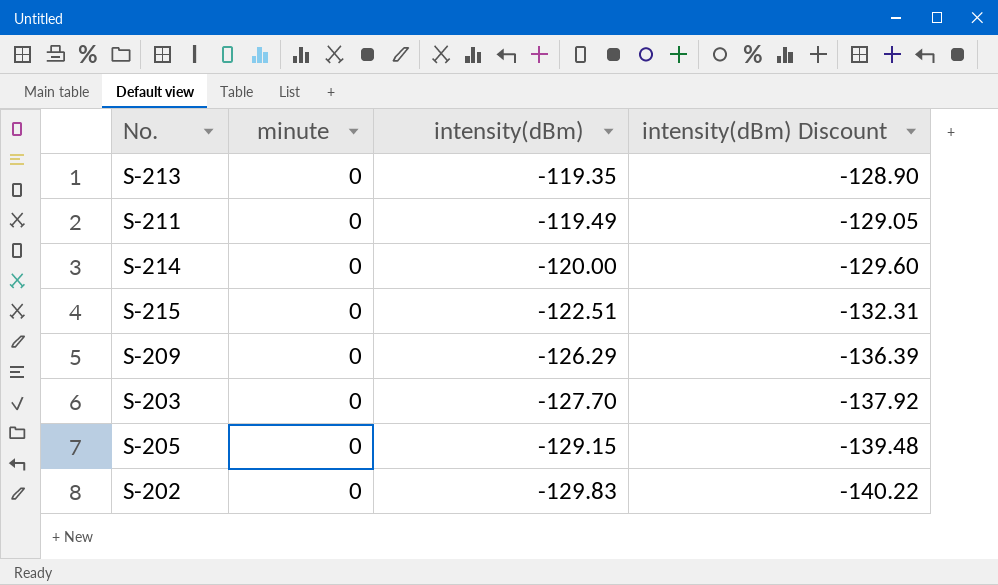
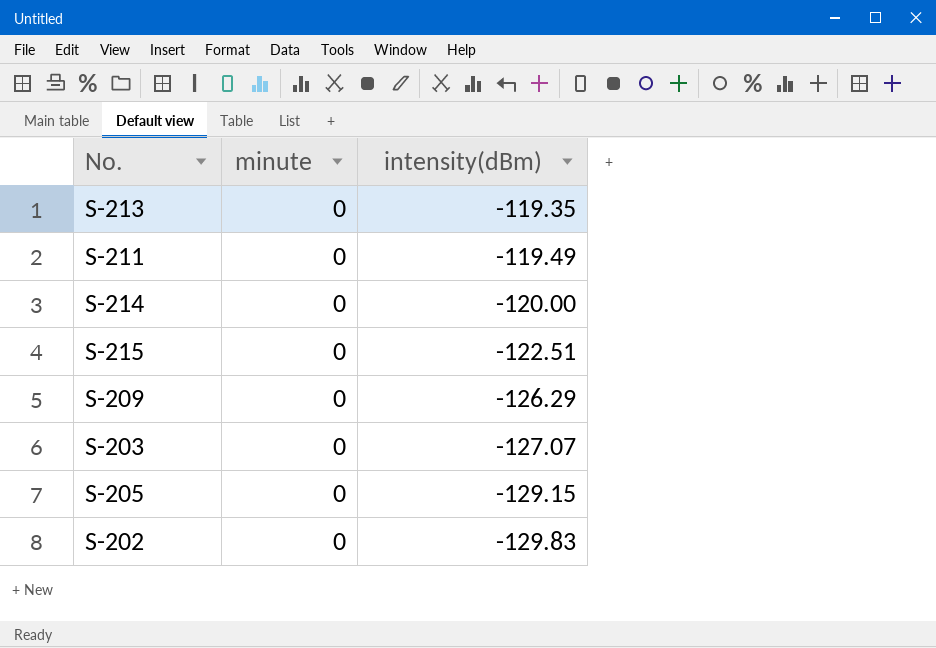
column intensity(dBm) Discount | formula: [intensity(dBm)] * 1.08 -> none
S-203 | intensity(dBm): -127.70 -> -127.07

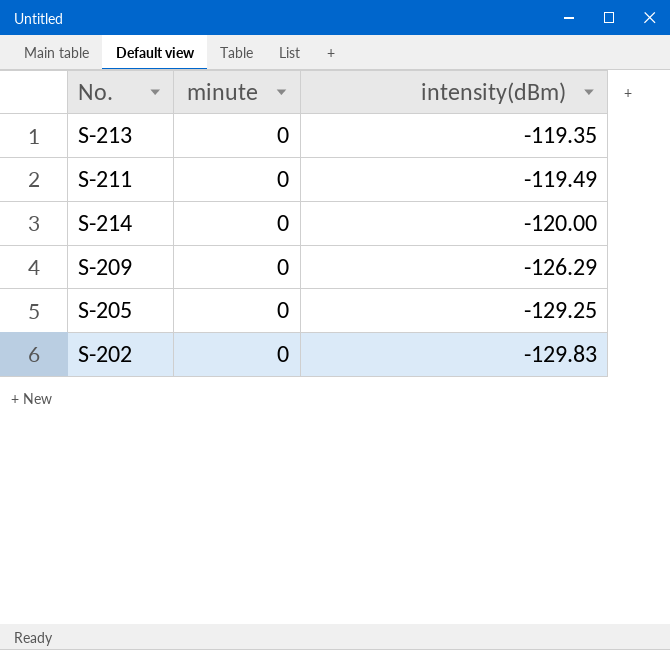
row S-215: 0 | -122.51 -> none
row S-203: 0 | -127.07 -> none
S-205 | intensity(dBm): -129.15 -> -129.25

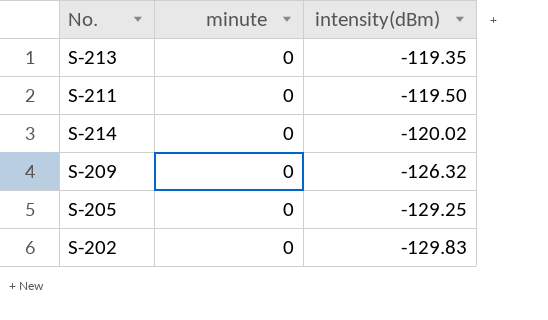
S-211 | intensity(dBm): -119.49 -> -119.50
S-214 | intensity(dBm): -120.00 -> -120.02
S-209 | intensity(dBm): -126.29 -> -126.32

